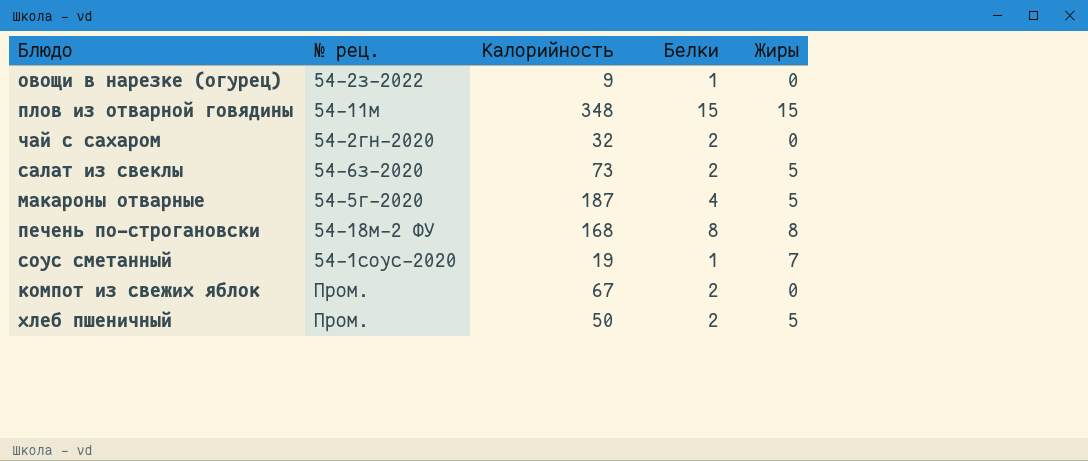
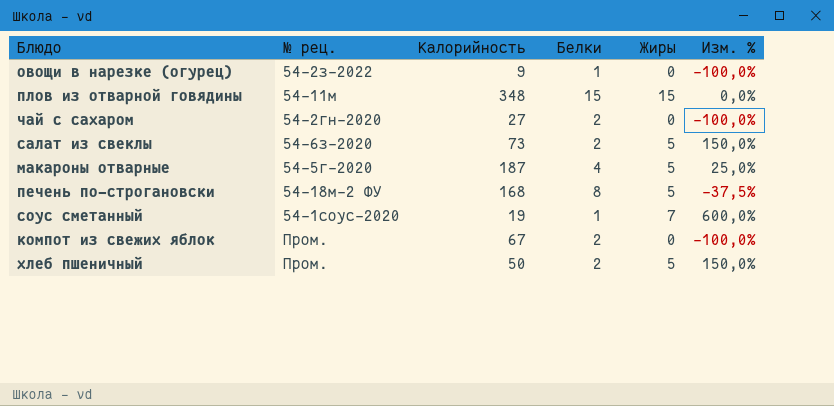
column Изм. % | formula: none -> ([Жиры] - [Белки]) / [Белки]
чай с сахаром | Калорийность: 32 -> 27
печень по-строгановски | Жиры: 8 -> 5

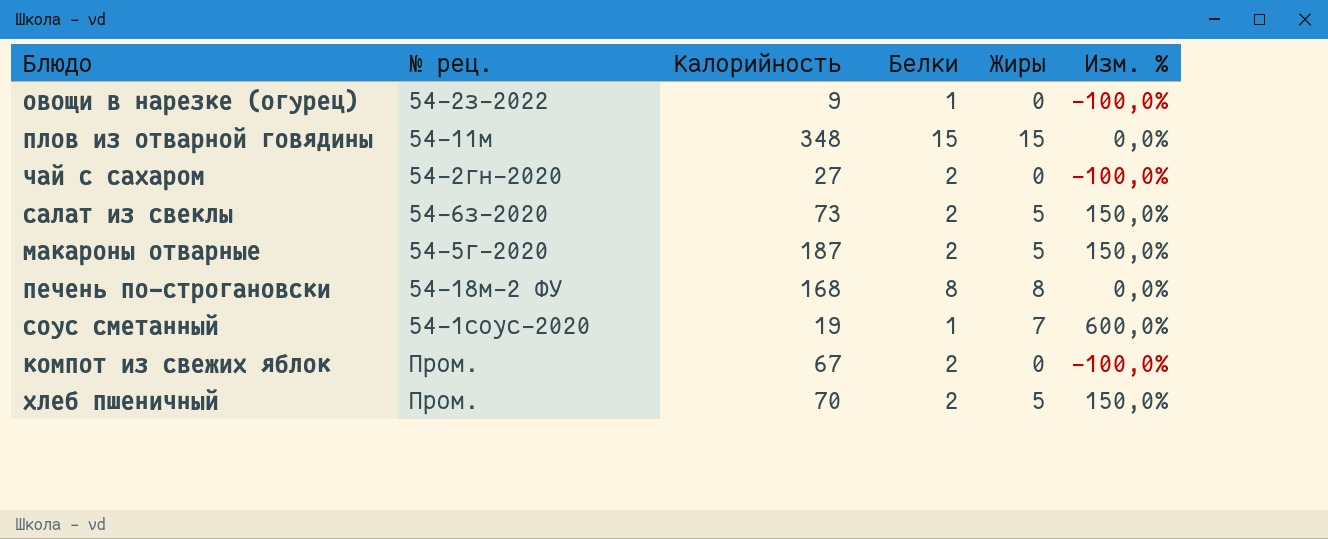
макароны отварные | Белки: 4 -> 2
макароны отварные | Изм. %: 25,0% -> 150,0%
печень по-строгановски | Жиры: 5 -> 8
печень по-строгановски | Изм. %: -37,5% -> 0,0%
хлеб пшеничный | Калорийность: 50 -> 70

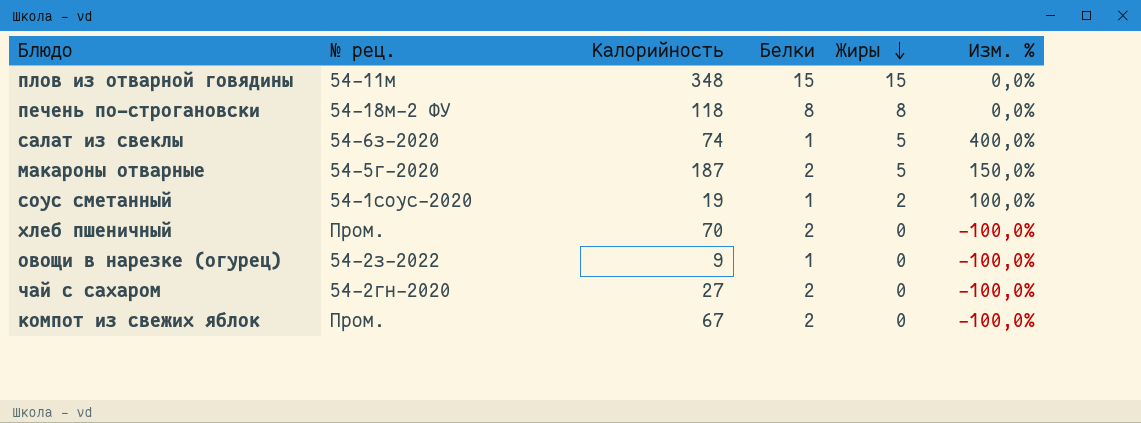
row order: none -> Жиры descending
печень по-строгановски | Калорийность: 168 -> 118
салат из свеклы | Калорийность: 73 -> 74
салат из свеклы | Белки: 2 -> 1
салат из свеклы | Изм. %: 150,0% -> 400,0%
соус сметанный | Жиры: 7 -> 2
соус сметанный | Изм. %: 600,0% -> 100,0%
хлеб пшеничный | Жиры: 5 -> 0
хлеб пшеничный | Изм. %: 150,0% -> -100,0%

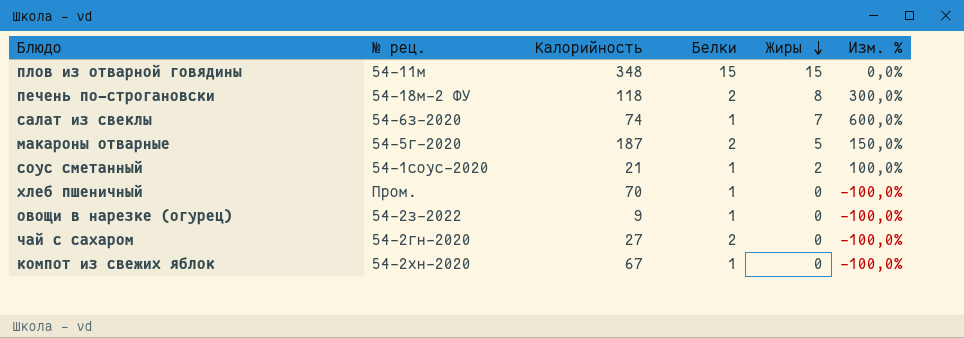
печень по-строгановски | Белки: 8 -> 2
печень по-строгановски | Изм. %: 0,0% -> 300,0%
салат из свеклы | Жиры: 5 -> 7
салат из свеклы | Изм. %: 400,0% -> 600,0%
соус сметанный | Калорийность: 19 -> 21
хлеб пшеничный | Белки: 2 -> 1
компот из свежих яблок | № рец.: Пром. -> 54-2хн-2020
компот из свежих яблок | Белки: 2 -> 1

